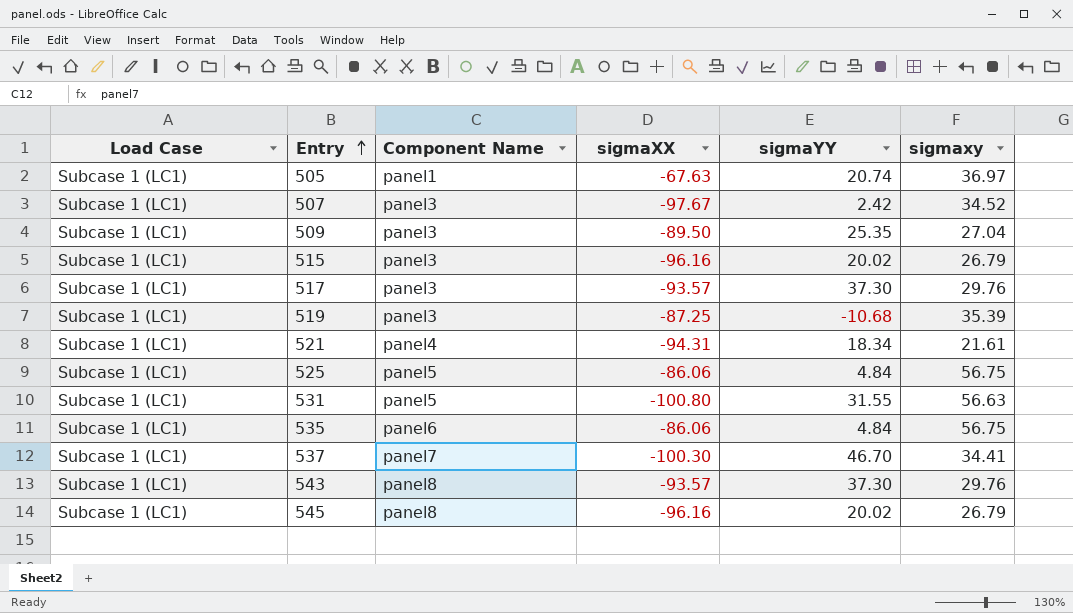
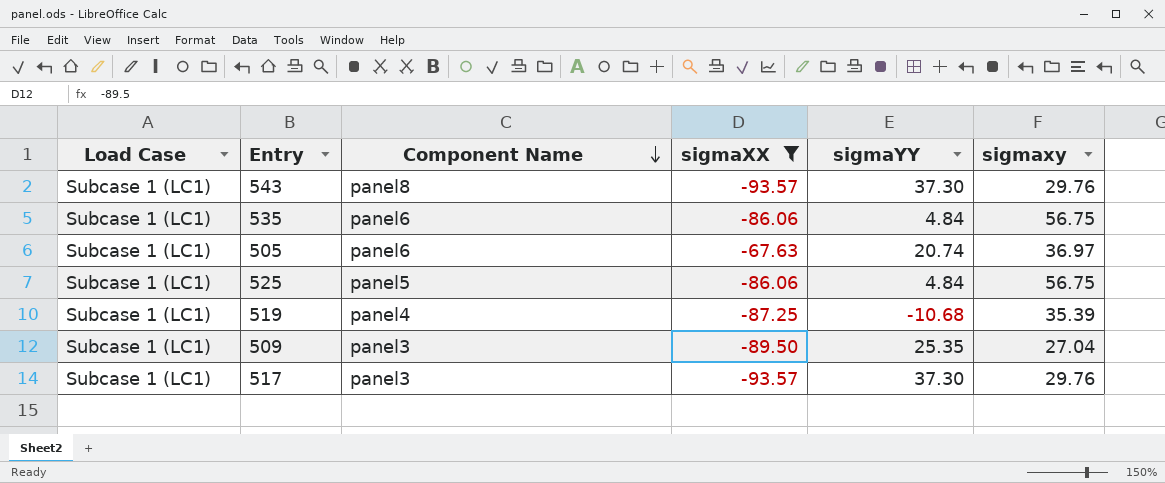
filter: none -> sigmaXX >= -93.57
row order: Entry ascending -> Component Name descending
505 | Component Name: panel1 -> panel6
519 | Component Name: panel3 -> panel4

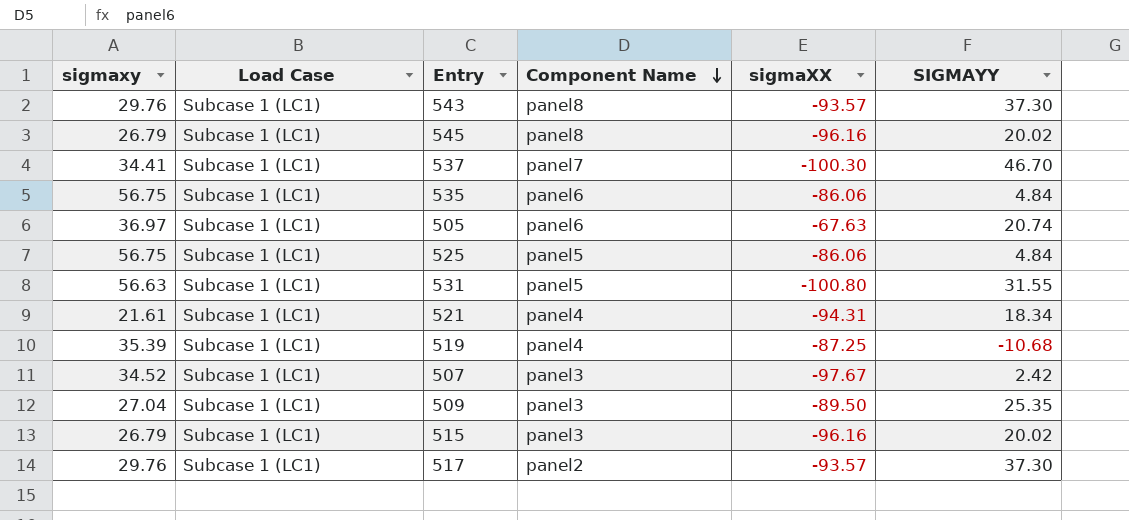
filter: sigmaXX >= -93.57 -> none
column sigmaxy | position: 6 -> 1
column name: sigmaYY -> SIGMAYY
517 | Component Name: panel3 -> panel2

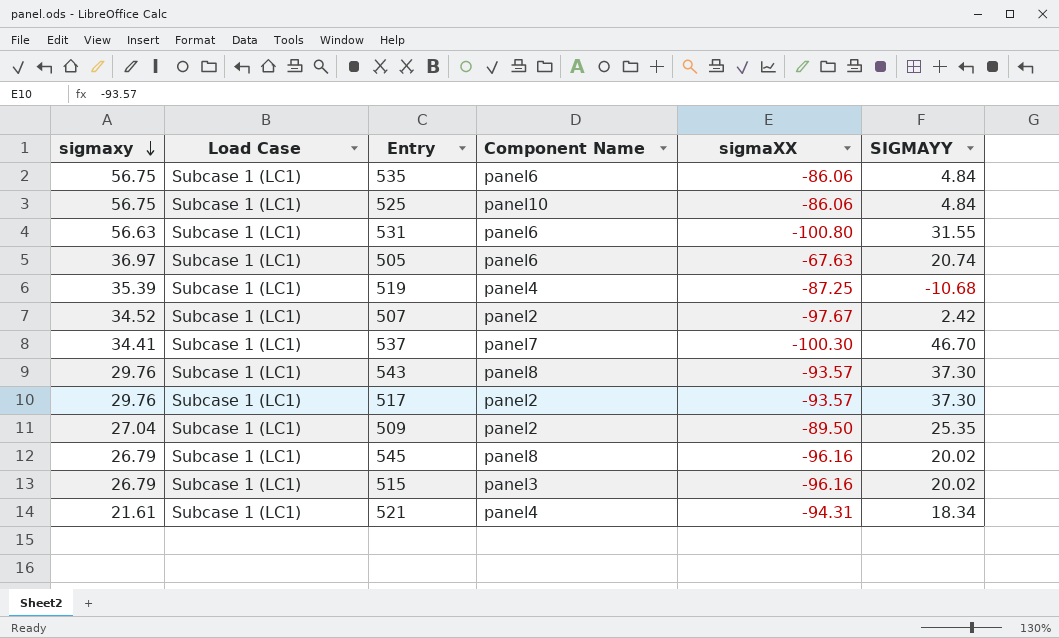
row order: Component Name descending -> sigmaxy descending
525 | Component Name: panel5 -> panel10
531 | Component Name: panel5 -> panel6
507 | Component Name: panel3 -> panel2
509 | Component Name: panel3 -> panel2

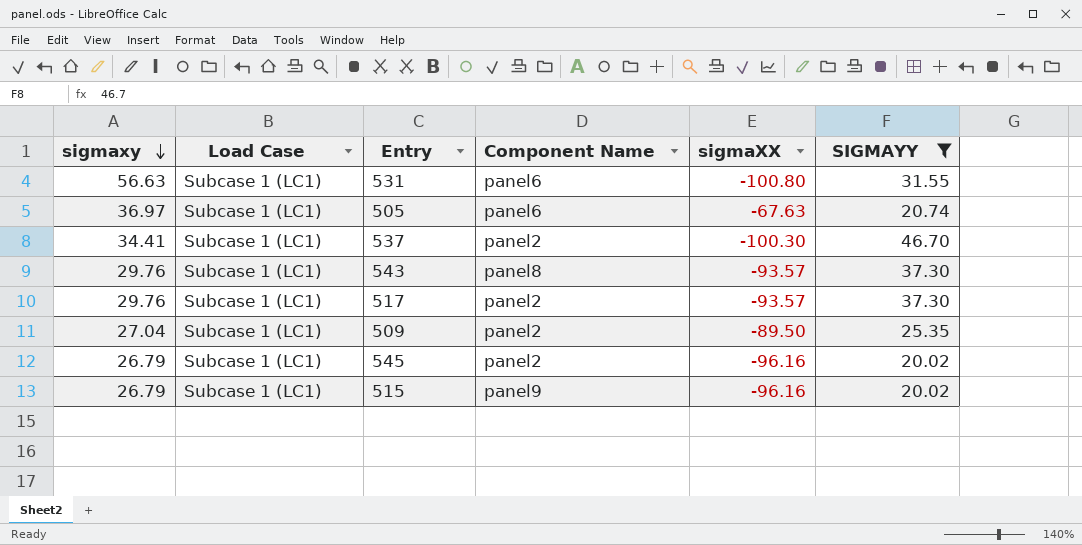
filter: none -> SIGMAYY >= 20.02
537 | Component Name: panel7 -> panel2
545 | Component Name: panel8 -> panel2
515 | Component Name: panel3 -> panel9

